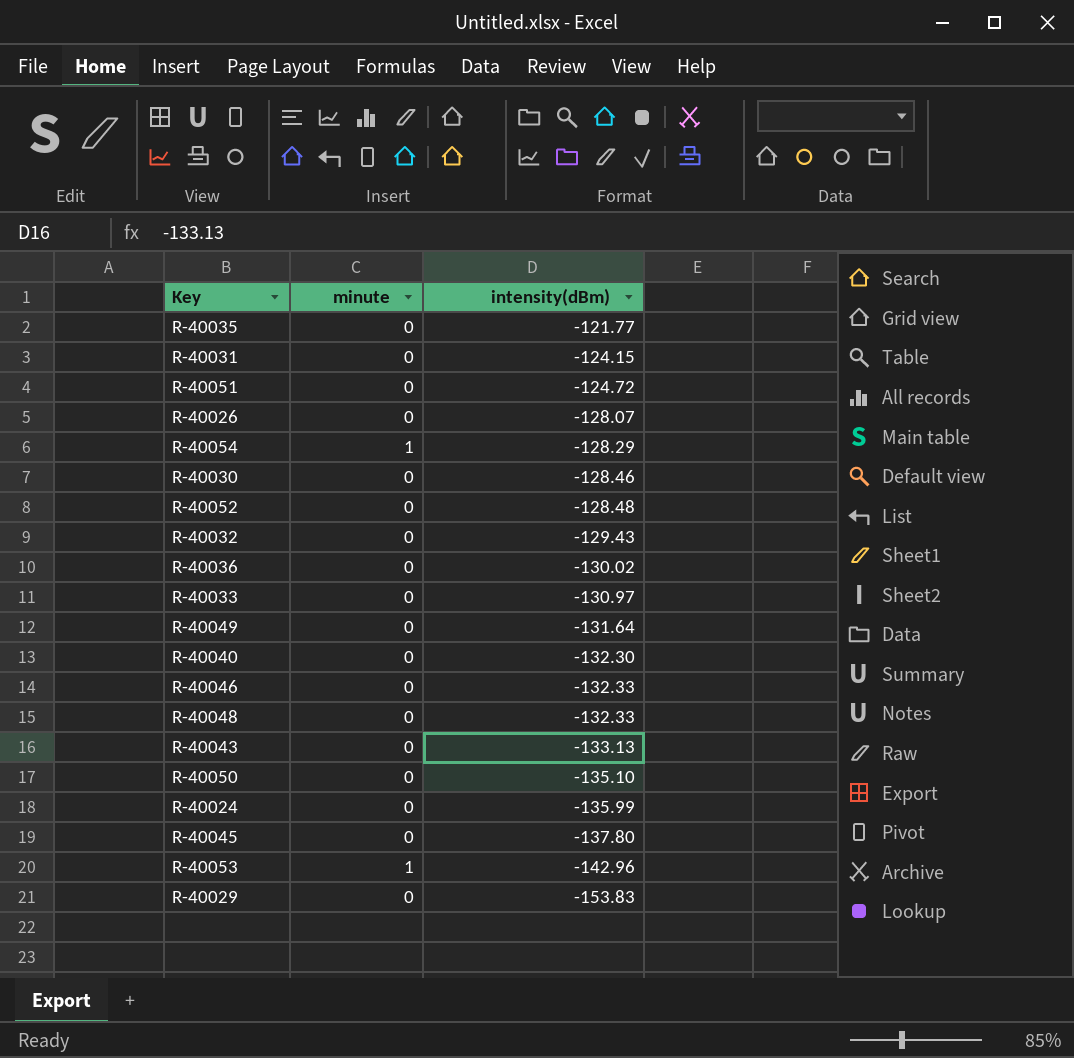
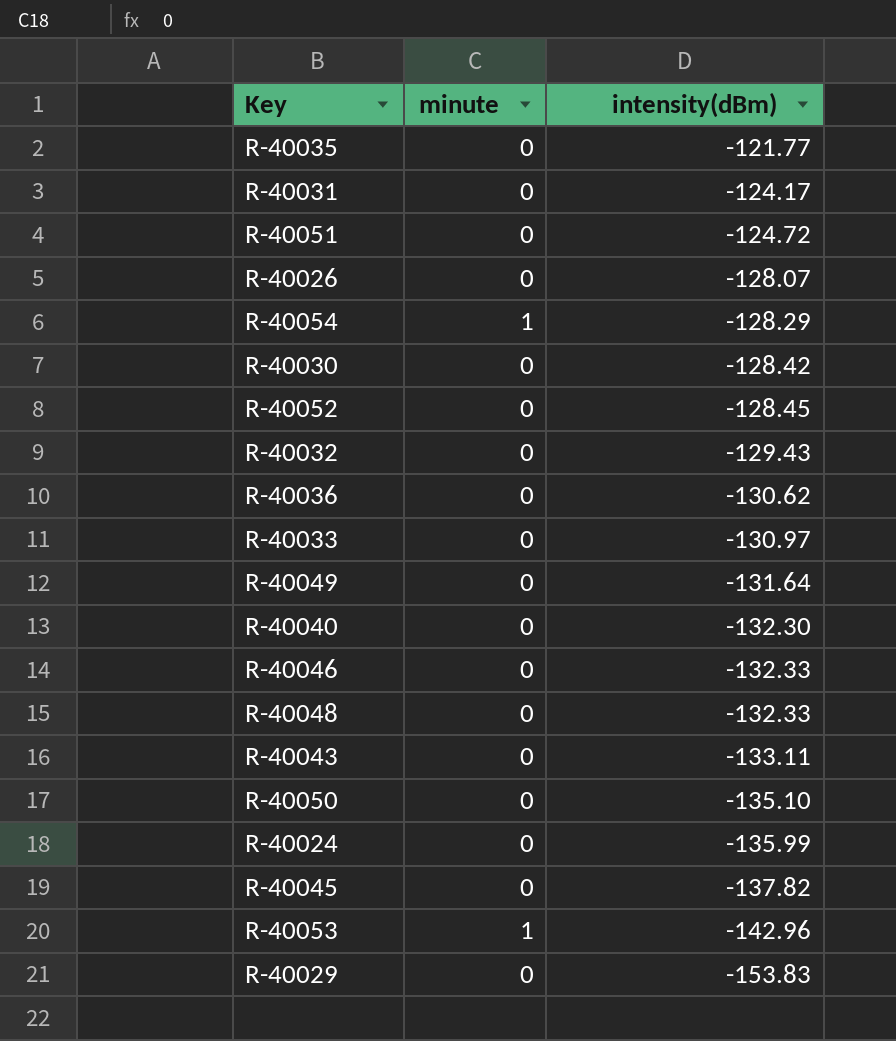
R-40031 | intensity(dBm): -124.15 -> -124.17
R-40030 | intensity(dBm): -128.46 -> -128.42
R-40052 | intensity(dBm): -128.48 -> -128.45
R-40036 | intensity(dBm): -130.02 -> -130.62
R-40043 | intensity(dBm): -133.13 -> -133.11
R-40045 | intensity(dBm): -137.80 -> -137.82

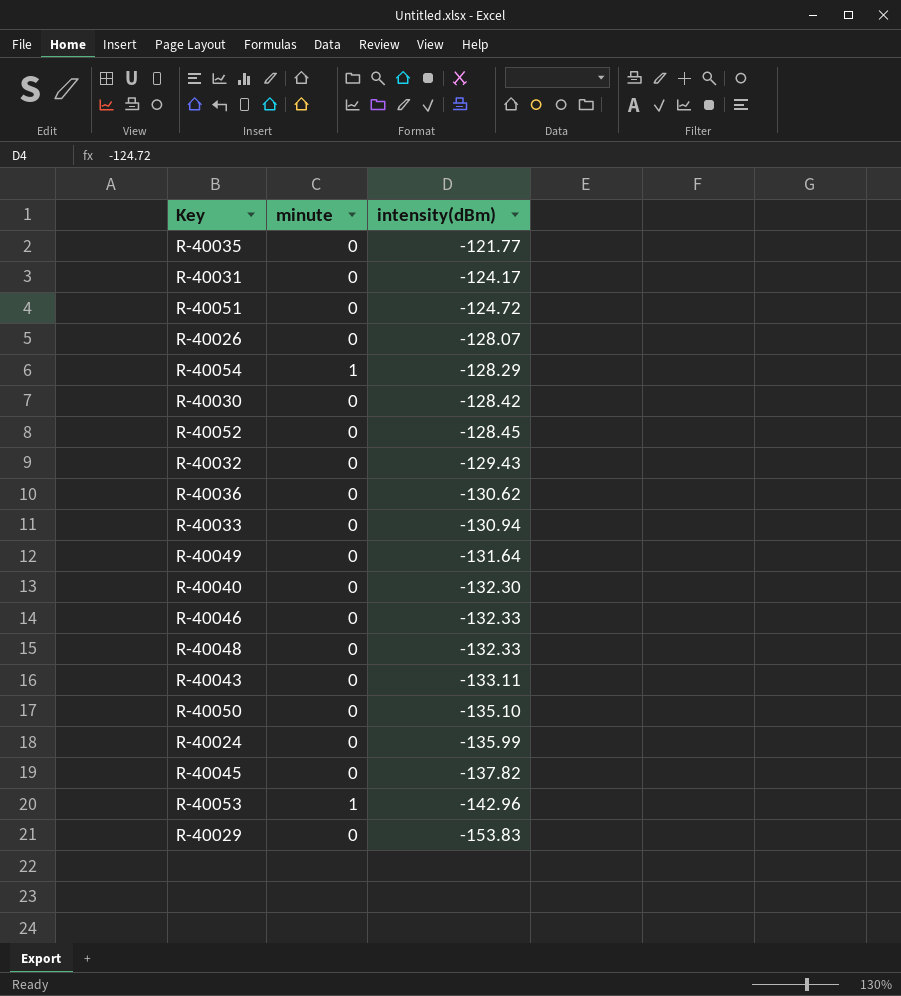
R-40033 | intensity(dBm): -130.97 -> -130.94

